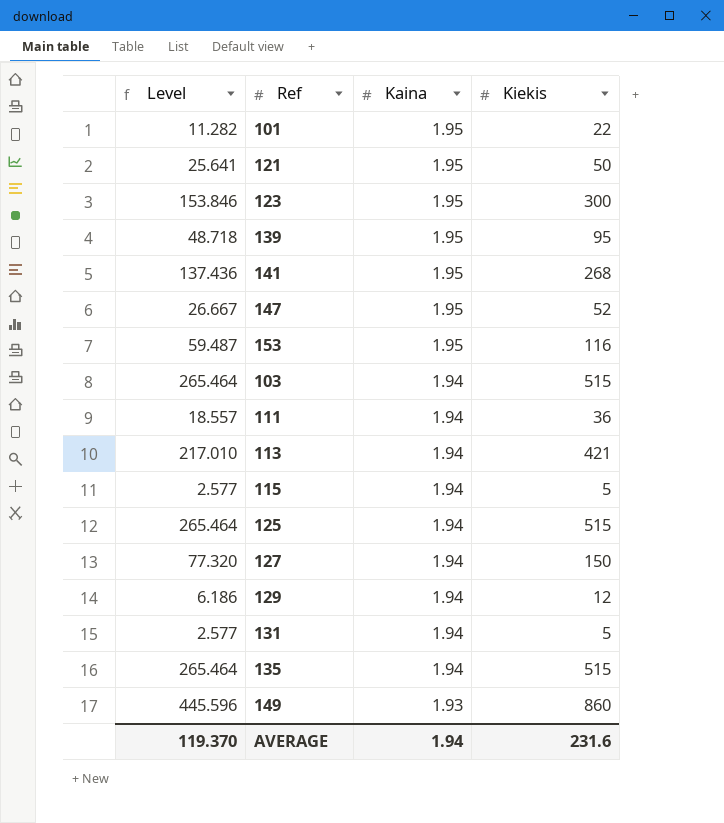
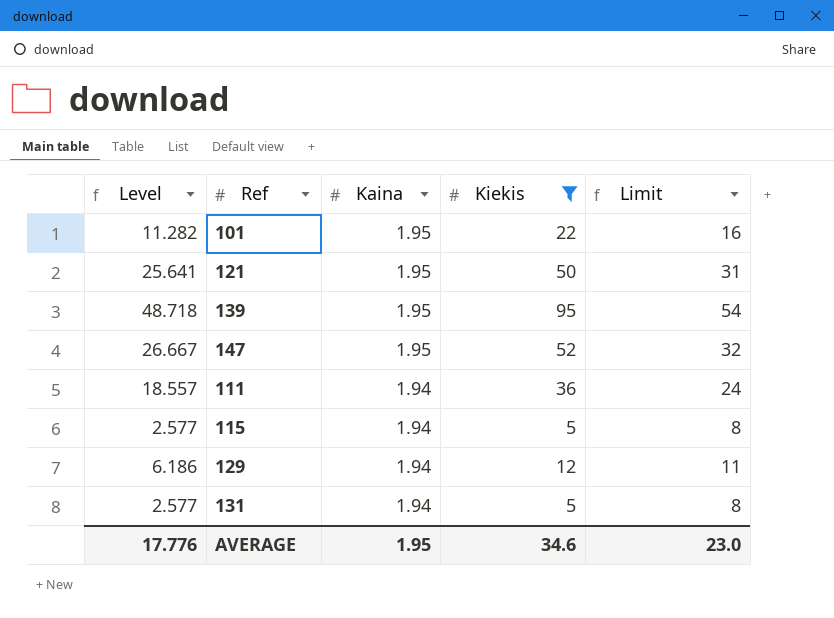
filter: none -> Kiekis <= 95
column Limit | formula: none -> [Level] + 5
AVERAGE | Level: 119.370 -> 17.776
AVERAGE | Kaina: 1.94 -> 1.95
AVERAGE | Kiekis: 231.6 -> 34.6

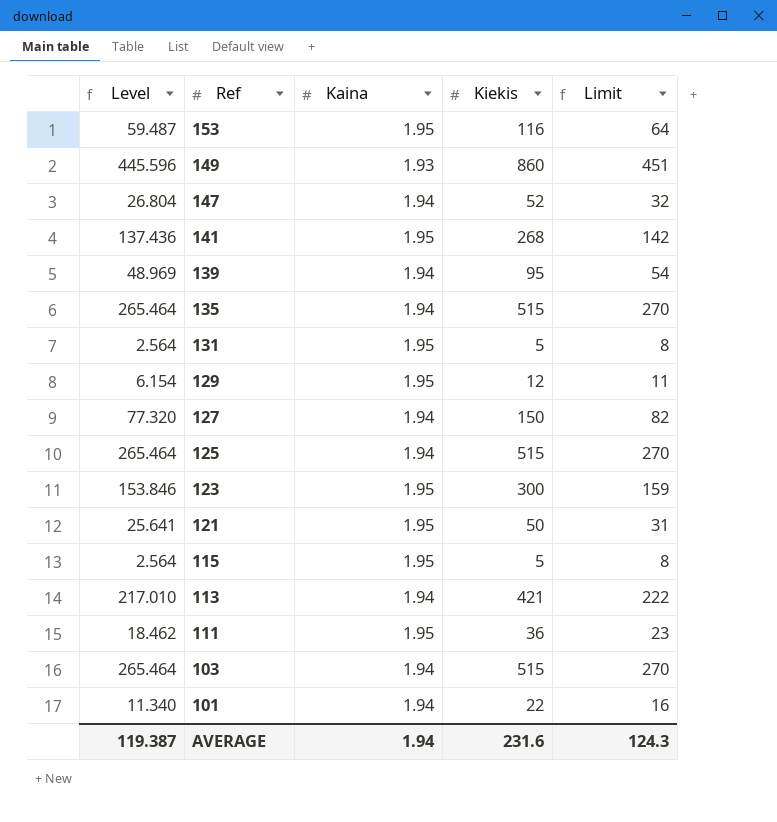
filter: Kiekis <= 95 -> none
row order: Kaina descending -> Ref descending
147 | Level: 26.667 -> 26.804
147 | Kaina: 1.95 -> 1.94
139 | Level: 48.718 -> 48.969
139 | Kaina: 1.95 -> 1.94
131 | Level: 2.577 -> 2.564
131 | Kaina: 1.94 -> 1.95
129 | Level: 6.186 -> 6.154
129 | Kaina: 1.94 -> 1.95
115 | Level: 2.577 -> 2.564
115 | Kaina: 1.94 -> 1.95
111 | Level: 18.557 -> 18.462
111 | Kaina: 1.94 -> 1.95
111 | Limit: 24 -> 23
101 | Level: 11.282 -> 11.340
101 | Kaina: 1.95 -> 1.94
AVERAGE | Level: 17.776 -> 119.387
AVERAGE | Kaina: 1.95 -> 1.94
AVERAGE | Kiekis: 34.6 -> 231.6
AVERAGE | Limit: 23.0 -> 124.3

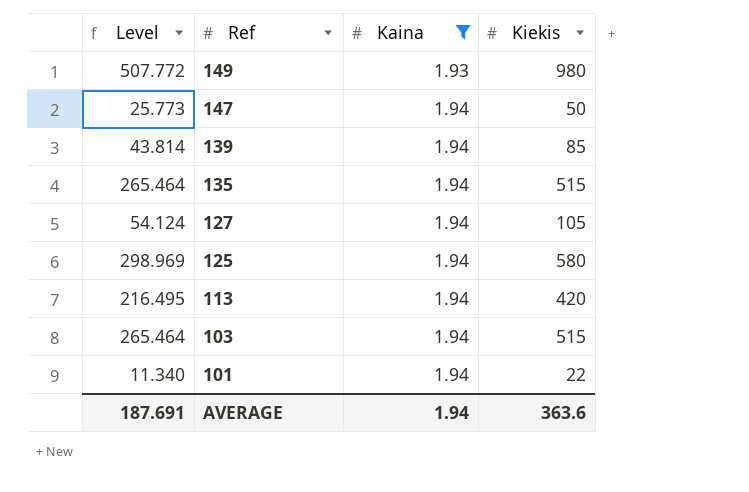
filter: none -> Kaina != 1.95
column Limit | formula: [Level] + 5 -> none
149 | Level: 445.596 -> 507.772
149 | Kiekis: 860 -> 980
147 | Level: 26.804 -> 25.773
147 | Kiekis: 52 -> 50
139 | Level: 48.969 -> 43.814
139 | Kiekis: 95 -> 85
127 | Level: 77.320 -> 54.124
127 | Kiekis: 150 -> 105
125 | Level: 265.464 -> 298.969
125 | Kiekis: 515 -> 580
113 | Level: 217.010 -> 216.495
113 | Kiekis: 421 -> 420
AVERAGE | Level: 119.387 -> 187.691
AVERAGE | Kiekis: 231.6 -> 363.6

